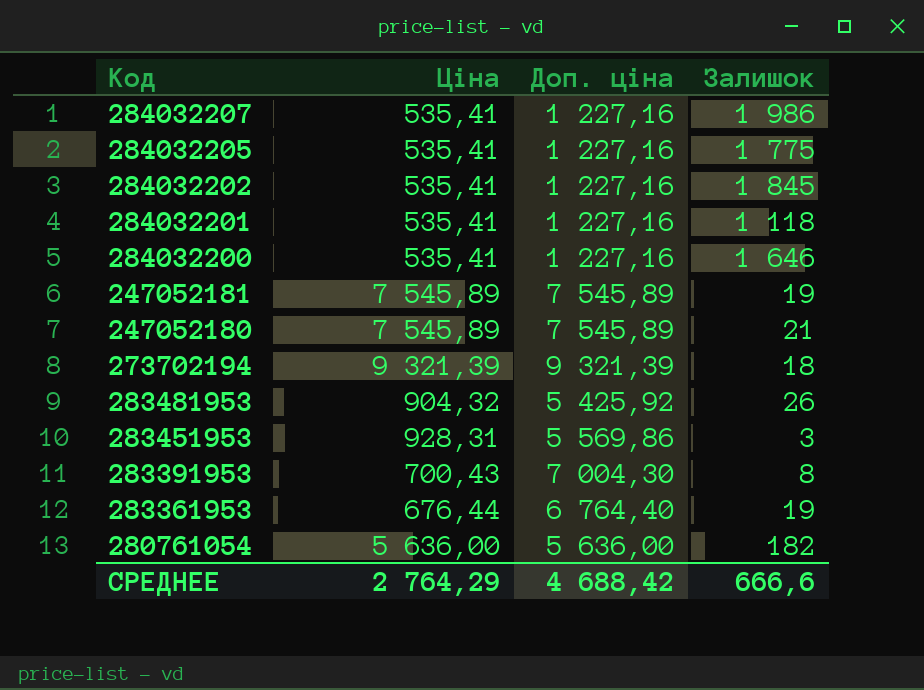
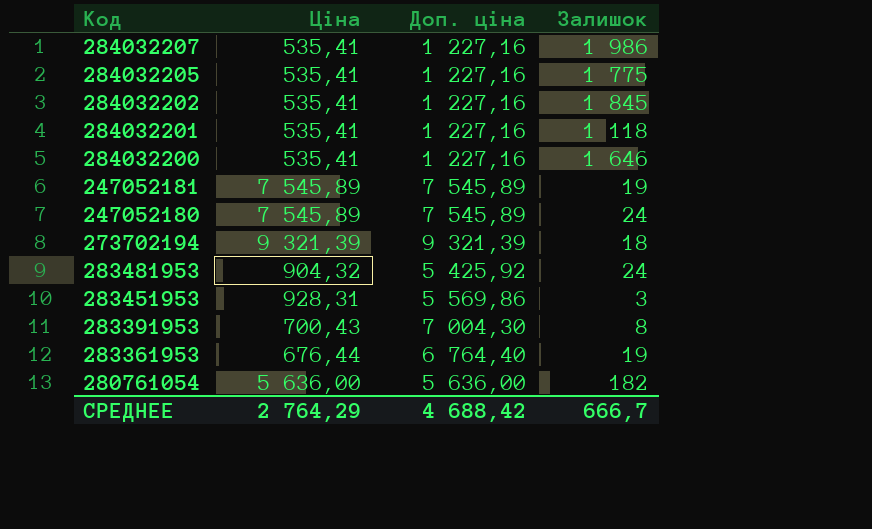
247052180 | Залишок: 21 -> 24
283481953 | Залишок: 26 -> 24
СРЕДНЕЕ | Залишок: 666,6 -> 666,7

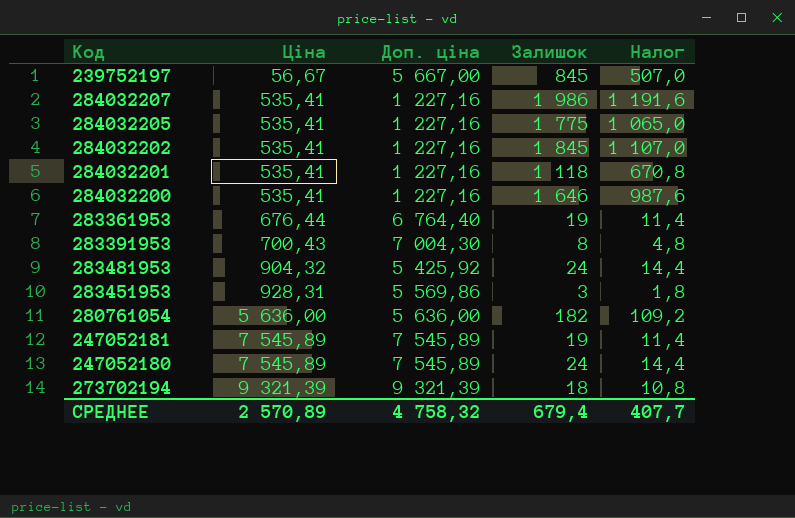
row order: none -> Ціна ascending
column Налог | formula: none -> [Залишок] * 0,6
row 239752197: none -> 56,67 | 5 667,00 | 845 | 507,0
СРЕДНЕЕ | Ціна: 2 764,29 -> 2 570,89
СРЕДНЕЕ | Доп. ціна: 4 688,42 -> 4 758,32
СРЕДНЕЕ | Залишок: 666,7 -> 679,4

